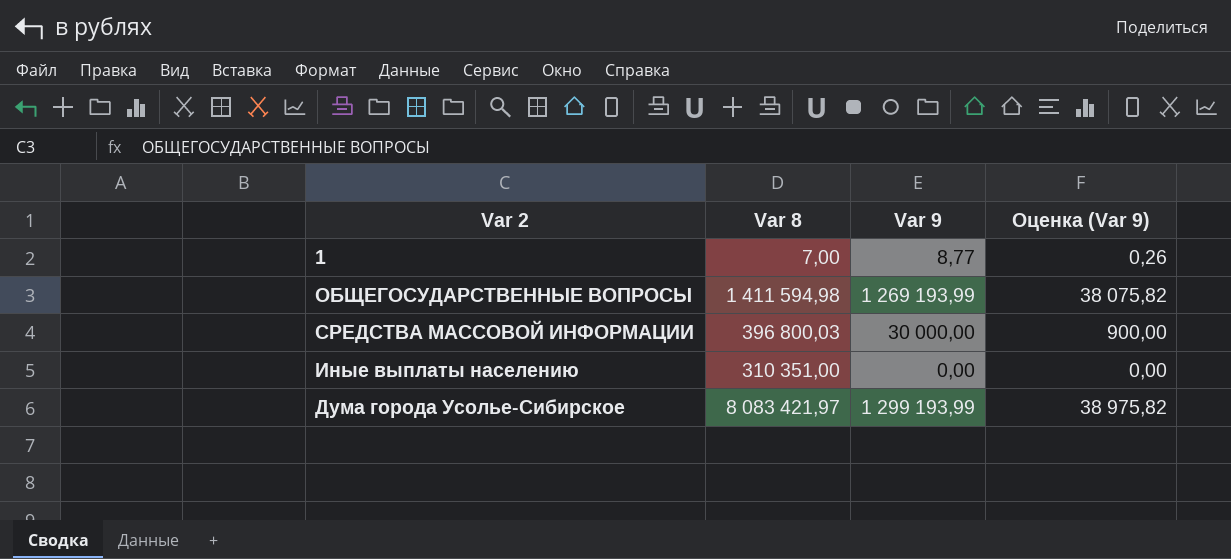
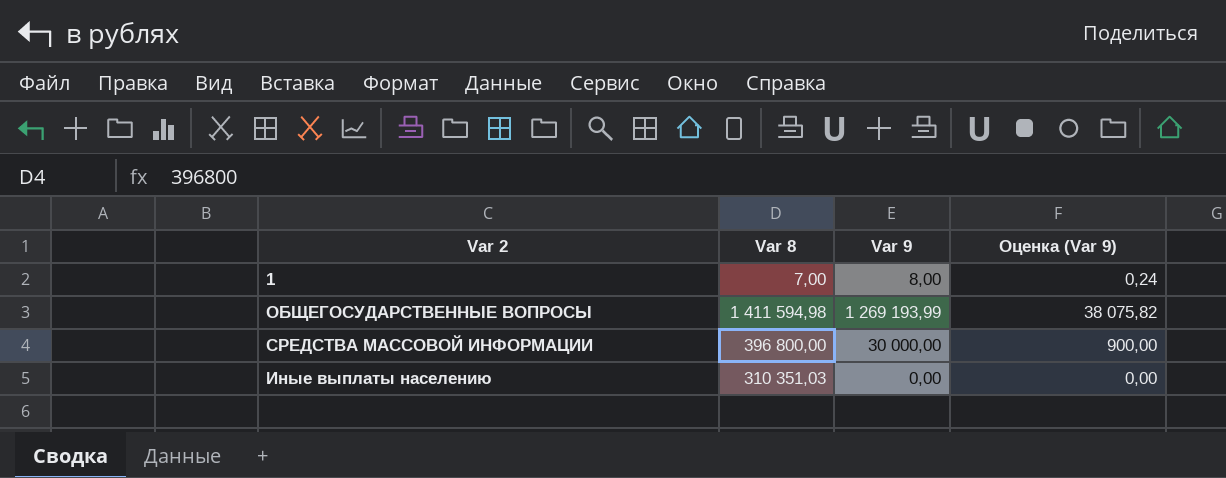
row Дума города Усолье-Сибирское: 8 083 421,97 | 1 299 193,99 | 38 975,82 -> none
1 | Var 9: 8,77 -> 8,00
1 | Оценка (Var 9): 0,26 -> 0,24
СРЕДСТВА МАССОВОЙ ИНФОРМАЦИИ | Var 8: 396 800,03 -> 396 800,00
Иные выплаты населению | Var 8: 310 351,00 -> 310 351,03

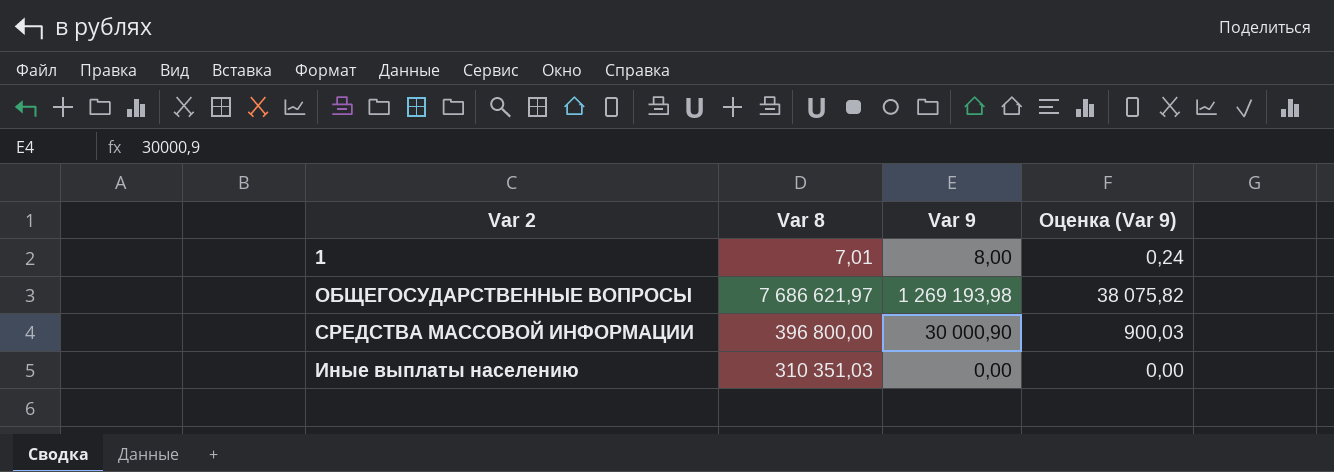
1 | Var 8: 7,00 -> 7,01
ОБЩЕГОСУДАРСТВЕННЫЕ ВОПРОСЫ | Var 8: 1 411 594,98 -> 7 686 621,97
ОБЩЕГОСУДАРСТВЕННЫЕ ВОПРОСЫ | Var 9: 1 269 193,99 -> 1 269 193,98
СРЕДСТВА МАССОВОЙ ИНФОРМАЦИИ | Var 9: 30 000,00 -> 30 000,90
СРЕДСТВА МАССОВОЙ ИНФОРМАЦИИ | Оценка (Var 9): 900,00 -> 900,03

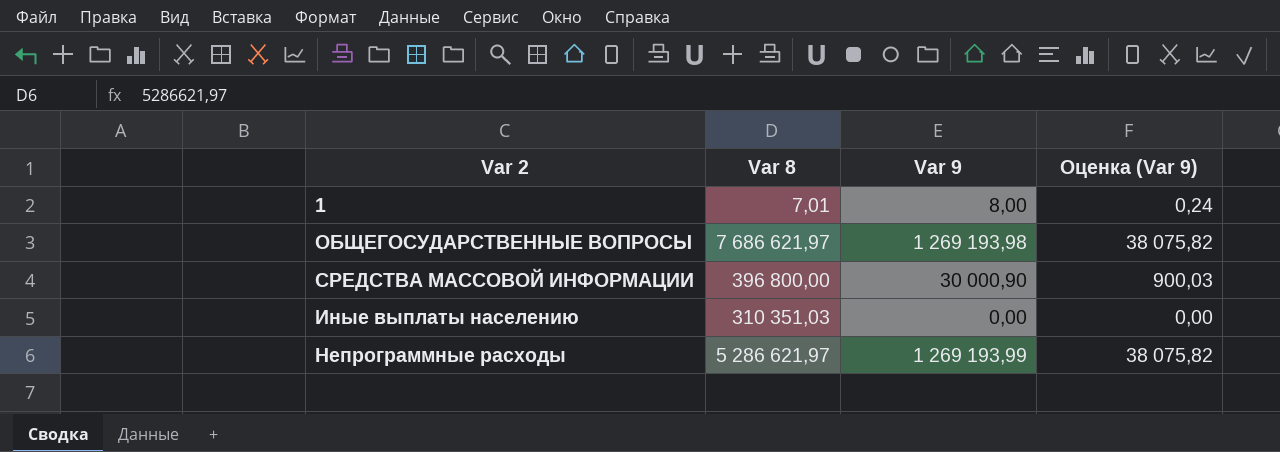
row Непрограммные расходы: none -> 5 286 621,97 | 1 269 193,99 | 38 075,82

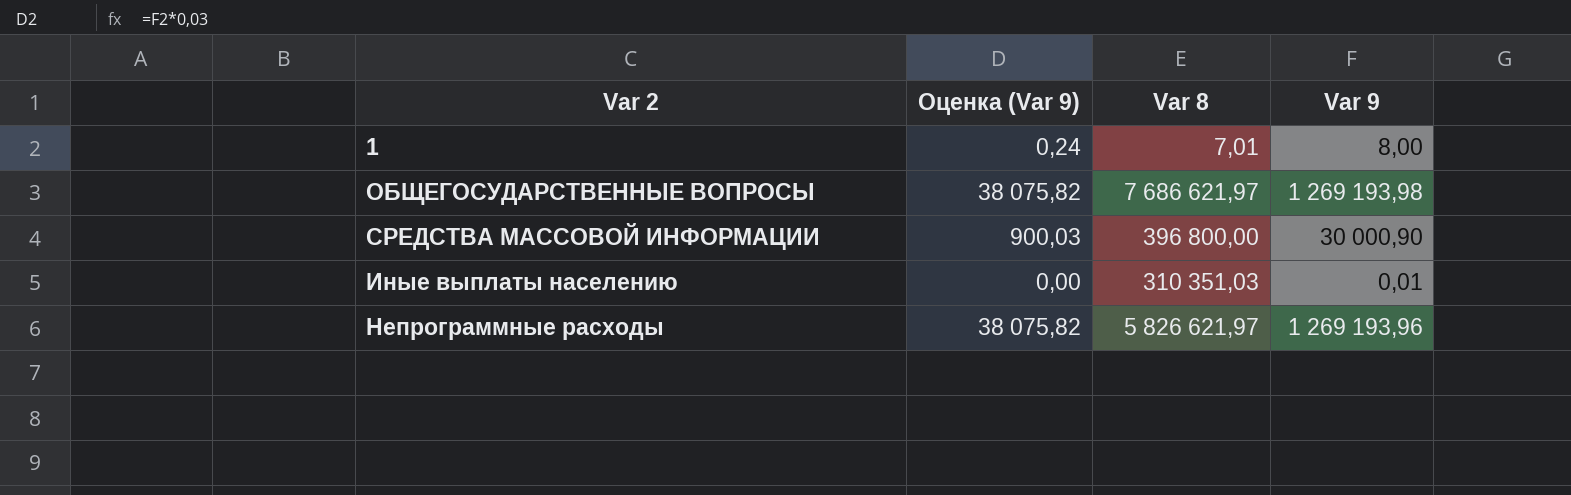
column Оценка (Var 9) | position: 4 -> 2
Иные выплаты населению | Var 9: 0,00 -> 0,01
Непрограммные расходы | Var 8: 5 286 621,97 -> 5 826 621,97
Непрограммные расходы | Var 9: 1 269 193,99 -> 1 269 193,96

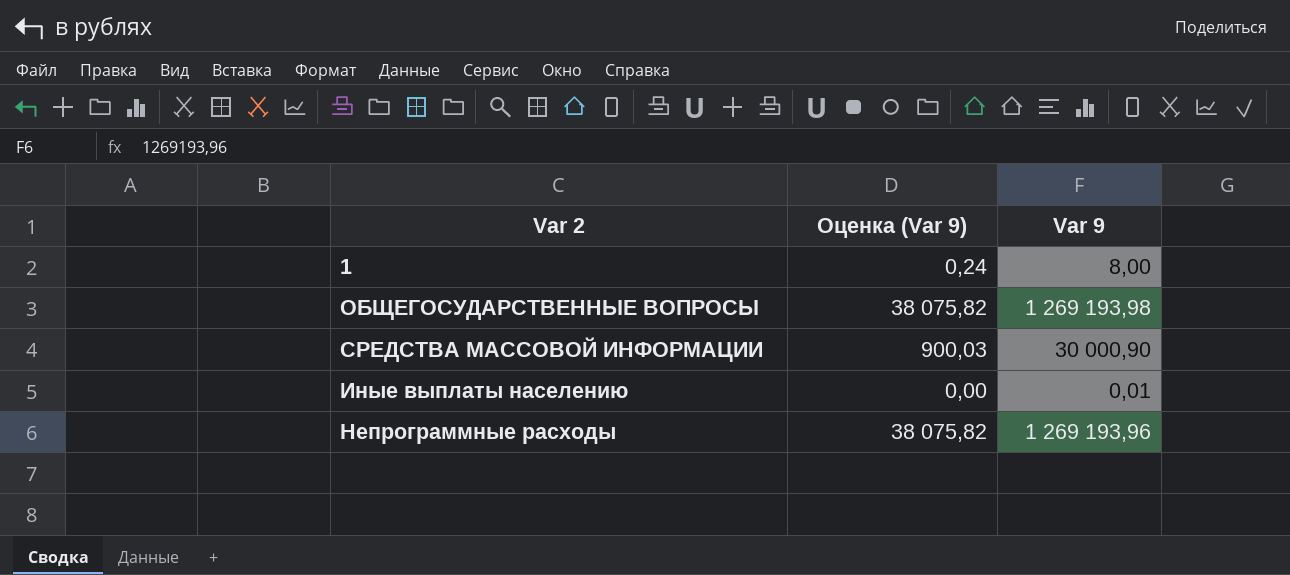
column Var 8 | position: 3 -> none

